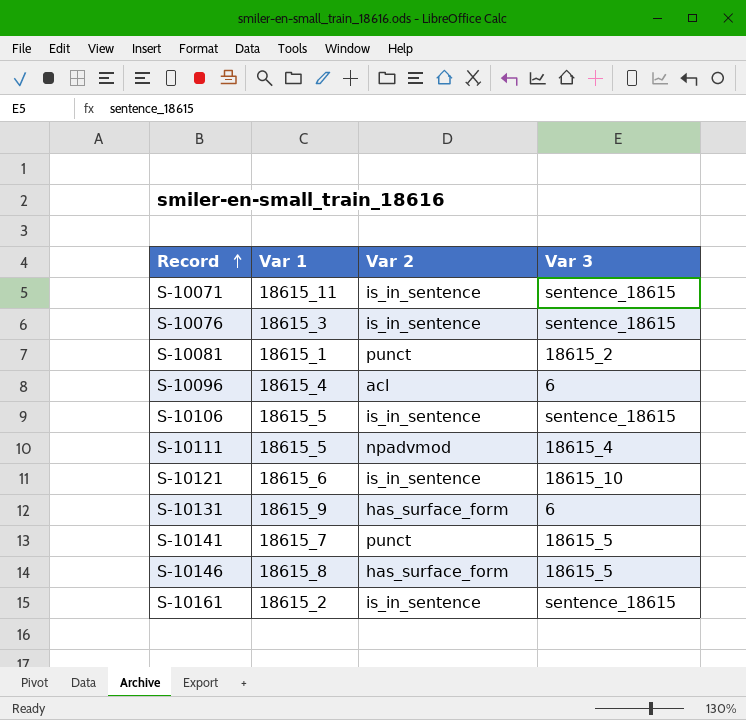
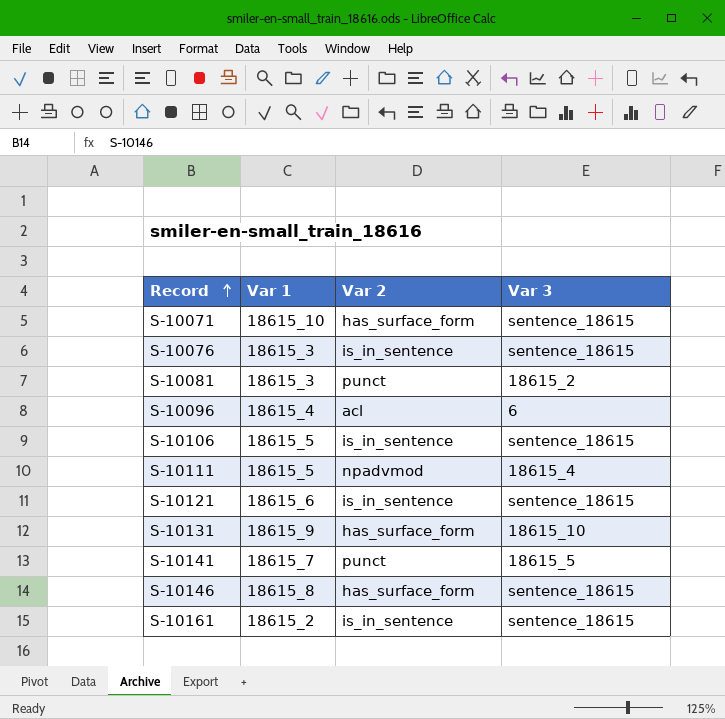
S-10071 | Var 1: 18615_11 -> 18615_10
S-10071 | Var 2: is_in_sentence -> has_surface_form
S-10081 | Var 1: 18615_1 -> 18615_3
S-10121 | Var 3: 18615_10 -> sentence_18615
S-10131 | Var 3: 6 -> 18615_10
S-10146 | Var 3: 18615_5 -> sentence_18615

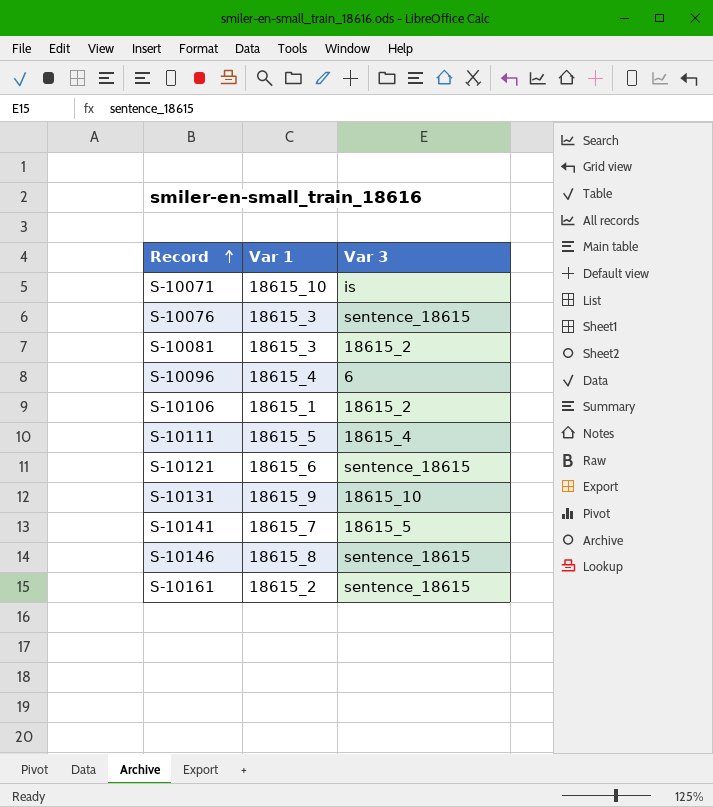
column Var 2 | position: 3 -> none
S-10071 | Var 3: sentence_18615 -> is
S-10106 | Var 1: 18615_5 -> 18615_1
S-10106 | Var 3: sentence_18615 -> 18615_2

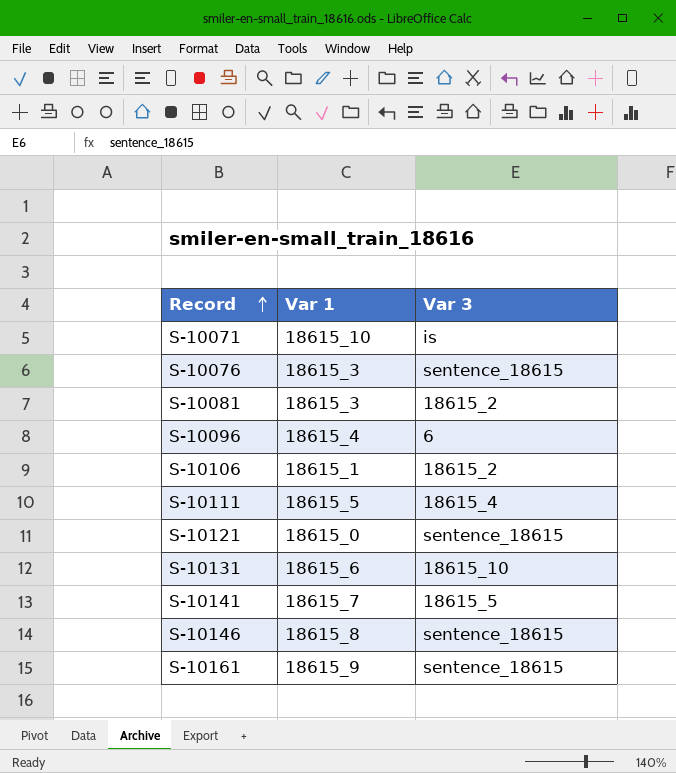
S-10121 | Var 1: 18615_6 -> 18615_0
S-10131 | Var 1: 18615_9 -> 18615_6
S-10161 | Var 1: 18615_2 -> 18615_9

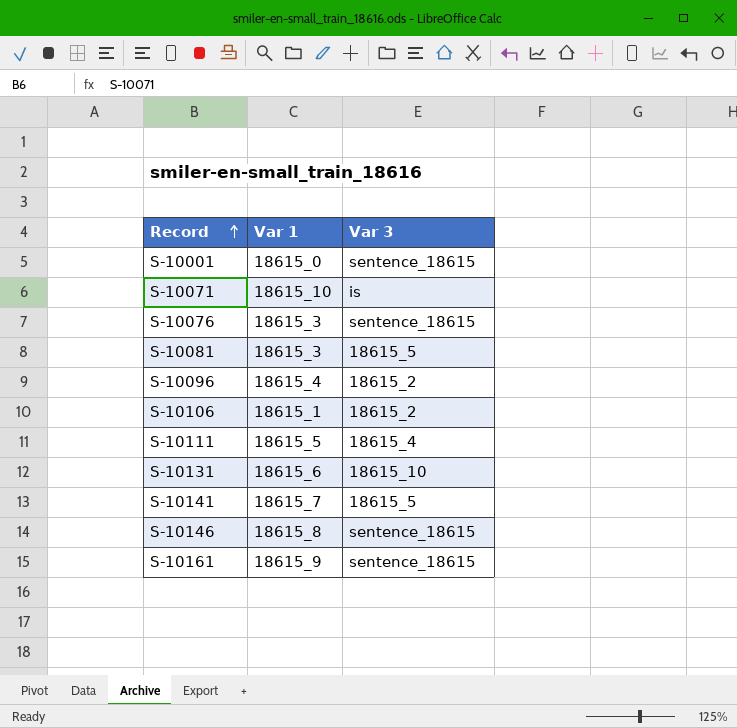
row S-10121: 18615_0 | sentence_18615 -> none
row S-10001: none -> 18615_0 | sentence_18615
S-10081 | Var 3: 18615_2 -> 18615_5
S-10096 | Var 3: 6 -> 18615_2

